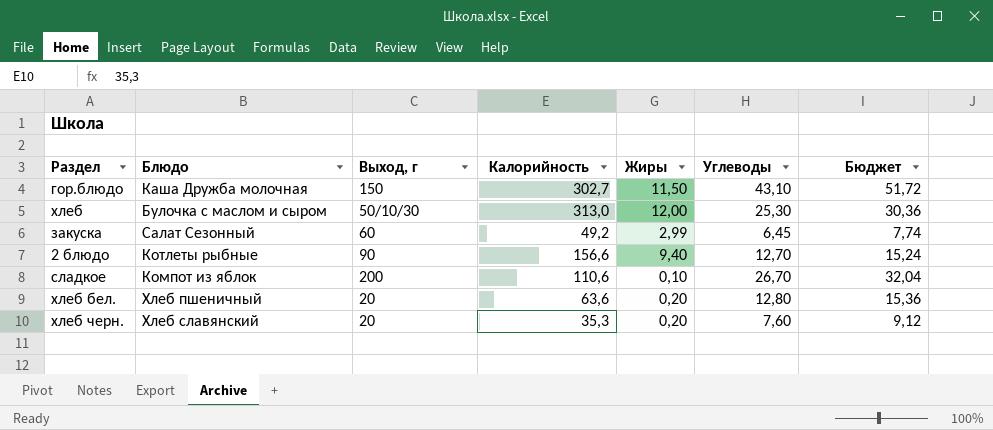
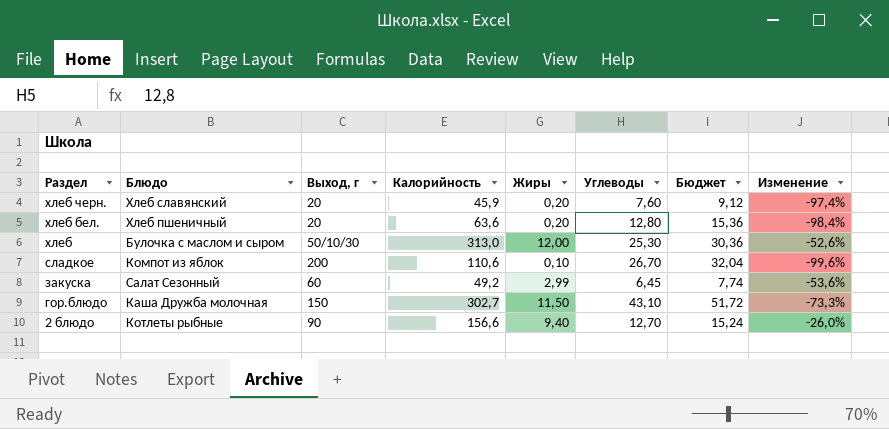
row order: none -> Раздел descending
column Изменение | formula: none -> ([Жиры] - [Углеводы]) / [Углеводы]
хлеб черн. | Калорийность: 35,3 -> 45,9

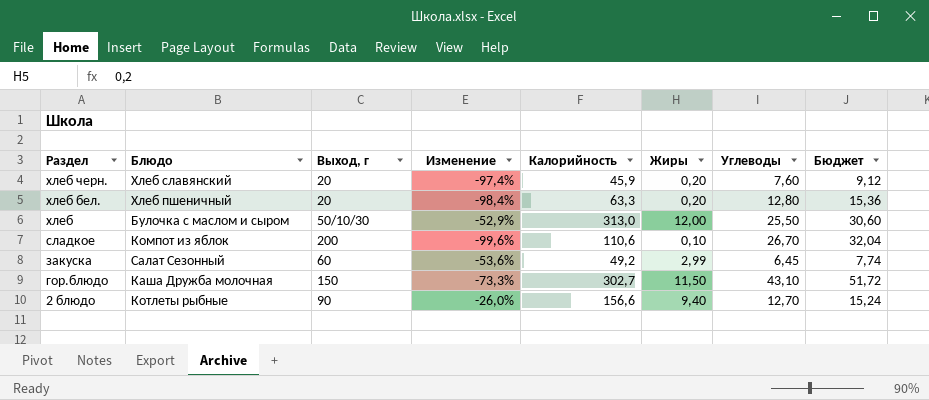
column Изменение | position: 8 -> 4
хлеб бел. | Калорийность: 63,6 -> 63,3
хлеб | Изменение: -52,6% -> -52,9%
хлеб | Углеводы: 25,30 -> 25,50
хлеб | Бюджет: 30,36 -> 30,60

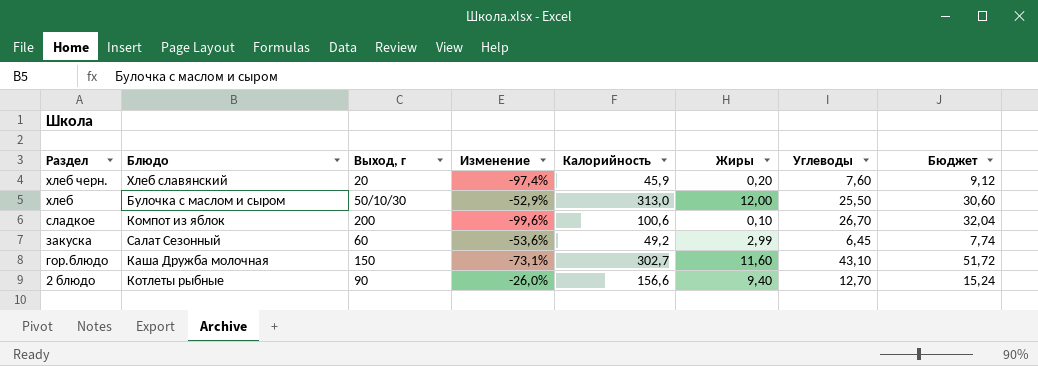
row хлеб бел.: Хлеб пшеничный | 20 | -98,4% | 63,3 | 0,20 | 12,80 | 15,36 -> none
сладкое | Калорийность: 110,6 -> 100,6
гор.блюдо | Изменение: -73,3% -> -73,1%
гор.блюдо | Жиры: 11,50 -> 11,60

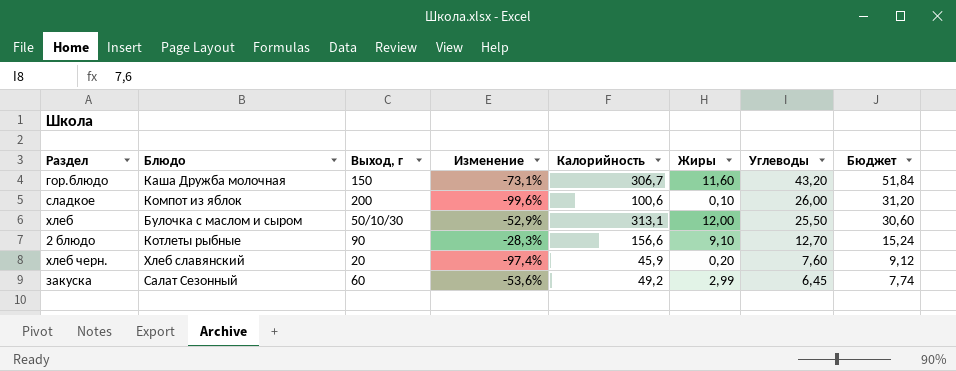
row order: Раздел descending -> Углеводы descending
гор.блюдо | Калорийность: 302,7 -> 306,7
гор.блюдо | Углеводы: 43,10 -> 43,20
гор.блюдо | Бюджет: 51,72 -> 51,84
сладкое | Углеводы: 26,70 -> 26,00
сладкое | Бюджет: 32,04 -> 31,20
хлеб | Калорийность: 313,0 -> 313,1
2 блюдо | Изменение: -26,0% -> -28,3%
2 блюдо | Жиры: 9,40 -> 9,10

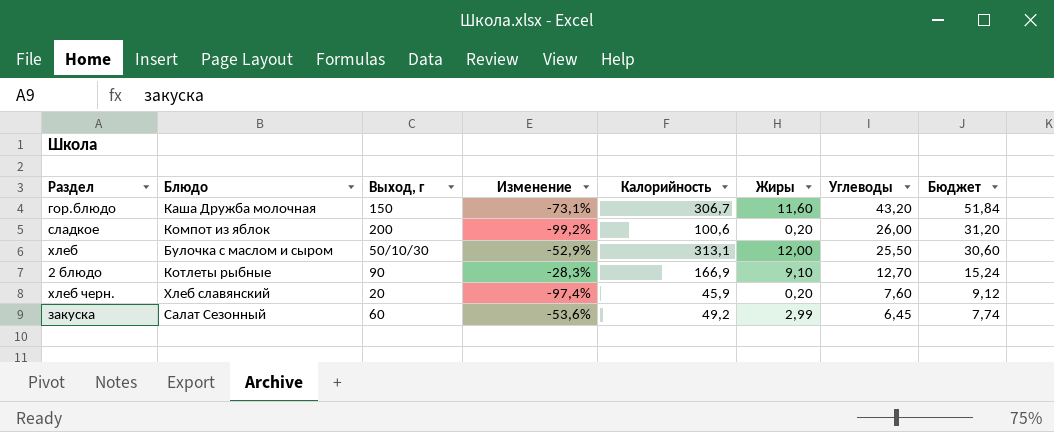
сладкое | Изменение: -99,6% -> -99,2%
сладкое | Жиры: 0,10 -> 0,20
2 блюдо | Калорийность: 156,6 -> 166,9

